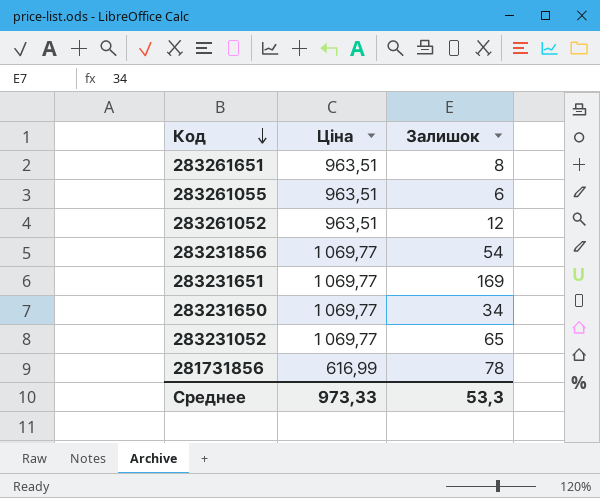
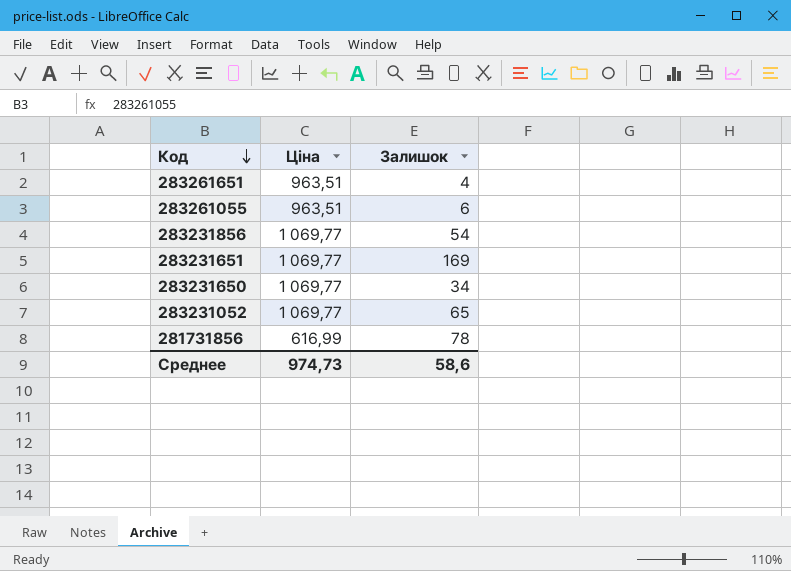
row 283261052: 963,51 | 12 -> none
283261651 | Залишок: 8 -> 4
Среднее | Ціна: 973,33 -> 974,73
Среднее | Залишок: 53,3 -> 58,6

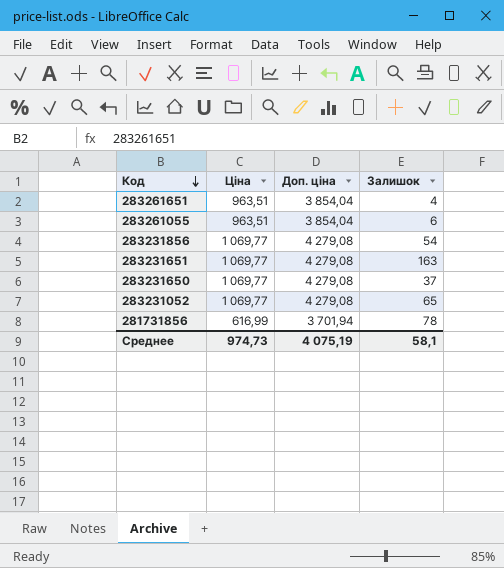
column Доп. ціна | position: none -> 3
283231651 | Залишок: 169 -> 163
283231650 | Залишок: 34 -> 37
Среднее | Залишок: 58,6 -> 58,1

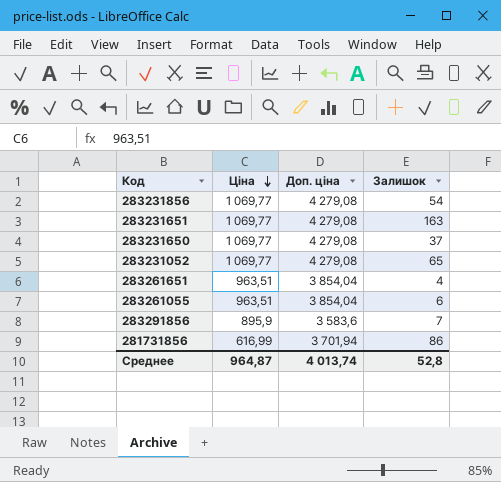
row order: Код descending -> Ціна descending
row 283291856: none -> 895,9 | 3 583,6 | 7
281731856 | Залишок: 78 -> 86
Среднее | Ціна: 974,73 -> 964,87
Среднее | Доп. ціна: 4 075,19 -> 4 013,74
Среднее | Залишок: 58,1 -> 52,8

